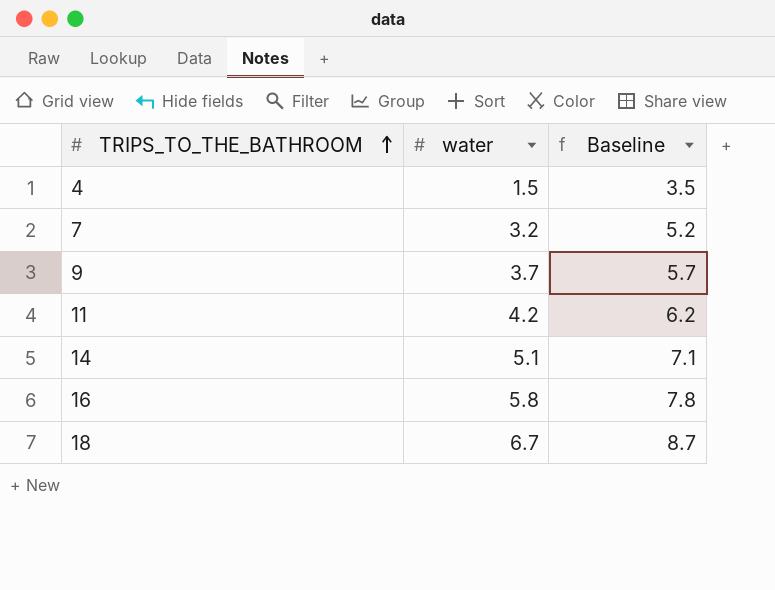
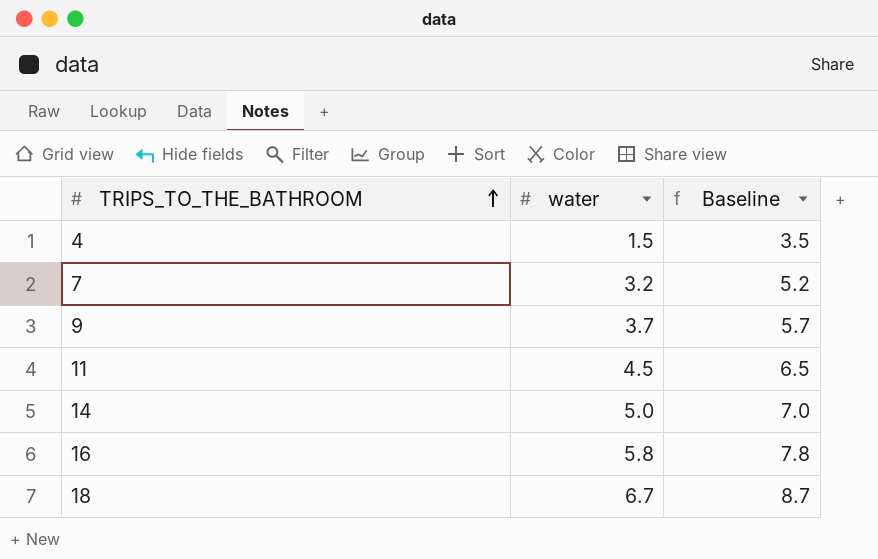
11 | water: 4.2 -> 4.5
11 | Baseline: 6.2 -> 6.5
14 | water: 5.1 -> 5.0
14 | Baseline: 7.1 -> 7.0

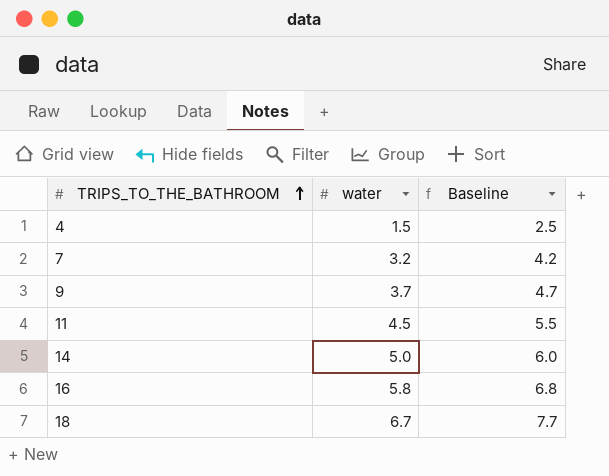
column Baseline | formula: [water] + 2 -> [water] + 1

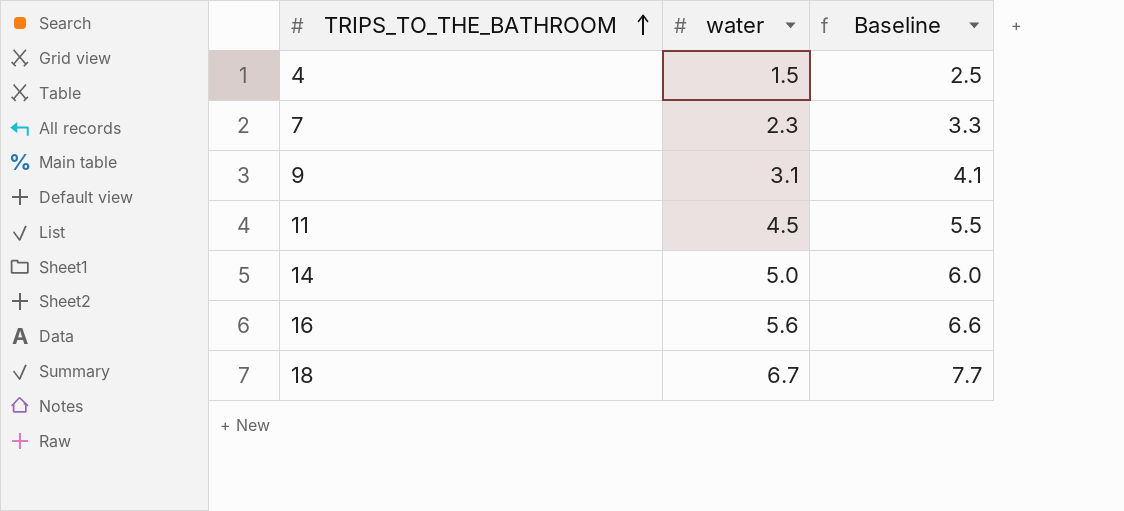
7 | water: 3.2 -> 2.3
7 | Baseline: 4.2 -> 3.3
9 | water: 3.7 -> 3.1
9 | Baseline: 4.7 -> 4.1
16 | water: 5.8 -> 5.6
16 | Baseline: 6.8 -> 6.6

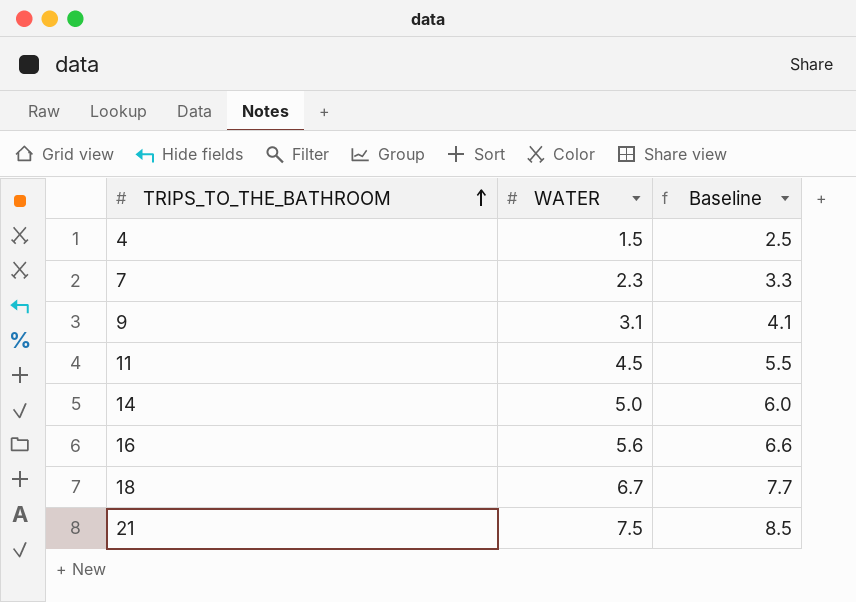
column name: water -> WATER
row 21: none -> 7.5 | 8.5

